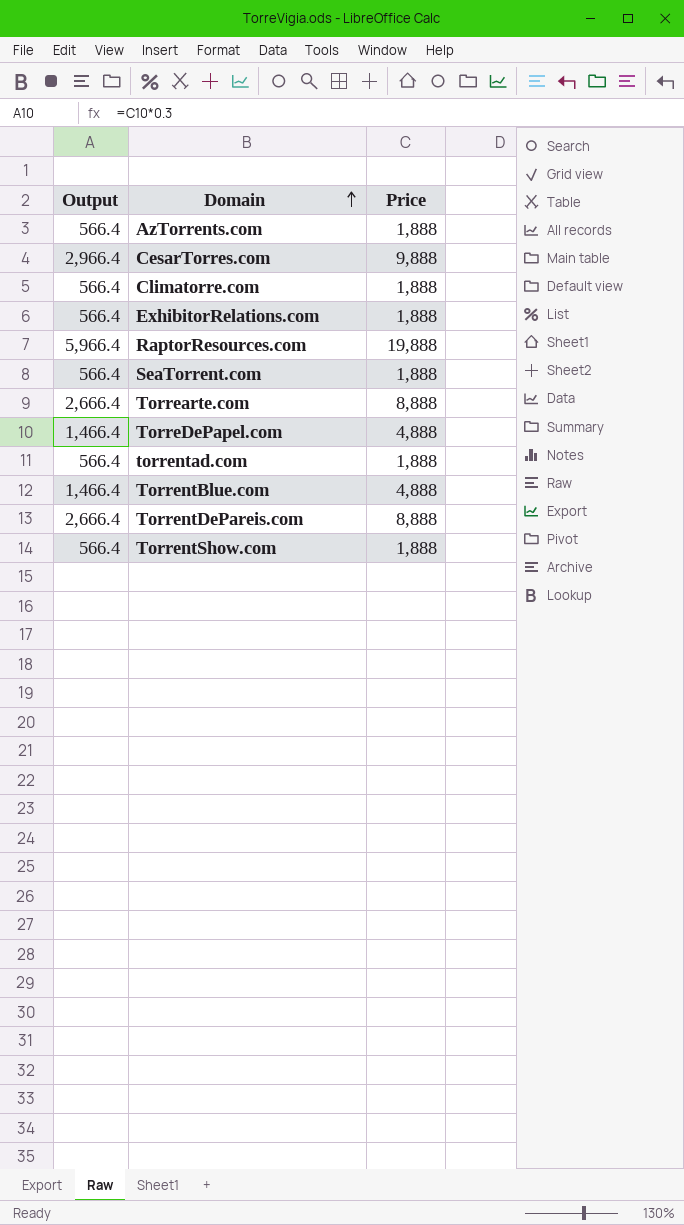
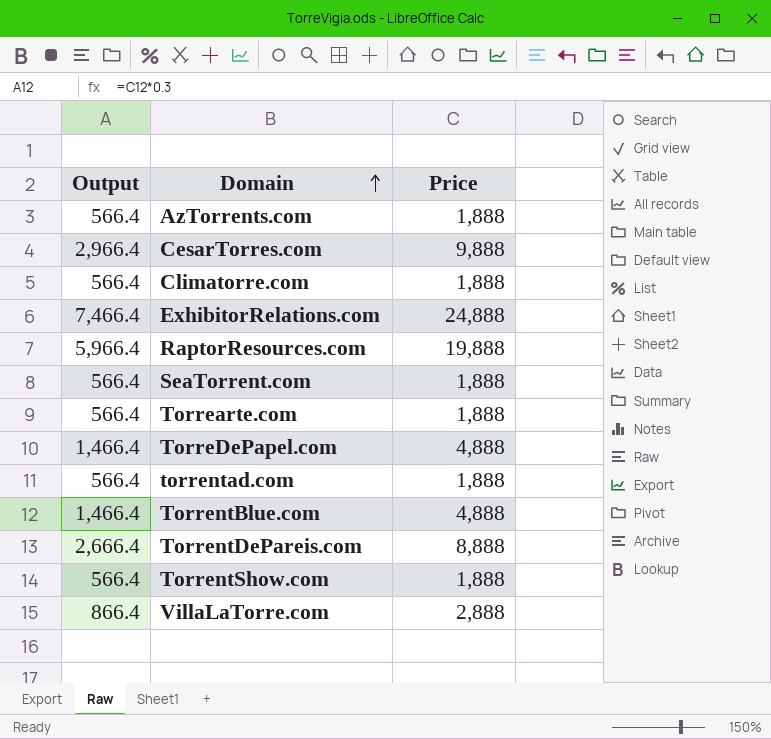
ExhibitorRelations.com | Output: 566.4 -> 7,466.4
ExhibitorRelations.com | Price: 1,888 -> 24,888
Torrearte.com | Output: 2,666.4 -> 566.4
Torrearte.com | Price: 8,888 -> 1,888
row VillaLaTorre.com: none -> 866.4 | 2,888

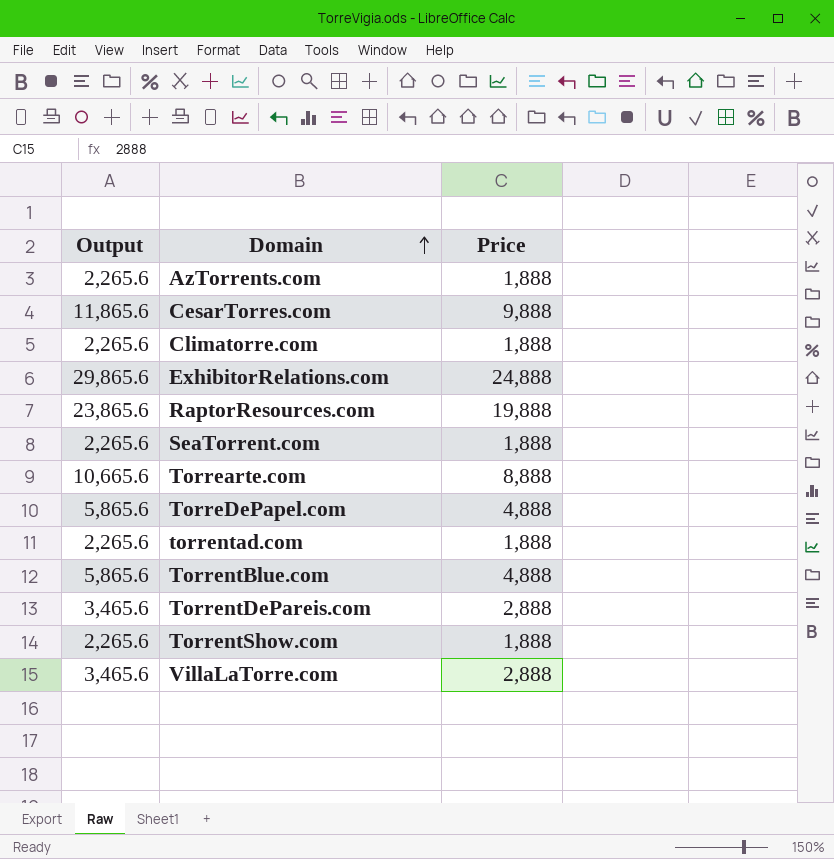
column Output | formula: [Price] * 0.3 -> [Price] * 1.2
Torrearte.com | Price: 1,888 -> 8,888
TorrentDePareis.com | Price: 8,888 -> 2,888

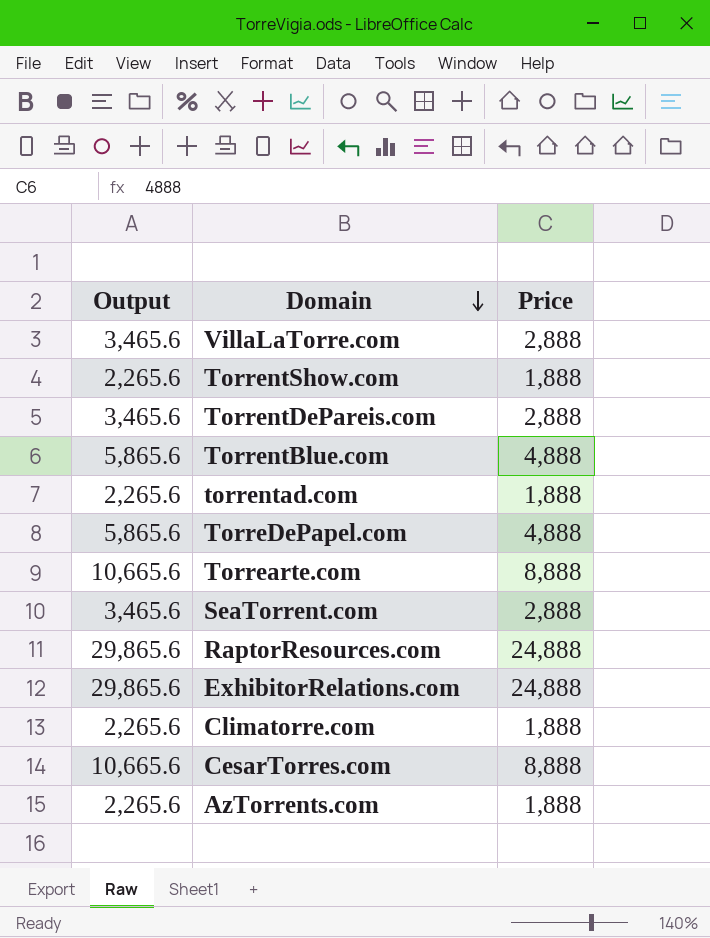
row order: Domain ascending -> Domain descending
SeaTorrent.com | Output: 2,265.6 -> 3,465.6
SeaTorrent.com | Price: 1,888 -> 2,888
RaptorResources.com | Output: 23,865.6 -> 29,865.6
RaptorResources.com | Price: 19,888 -> 24,888
CesarTorres.com | Output: 11,865.6 -> 10,665.6
CesarTorres.com | Price: 9,888 -> 8,888

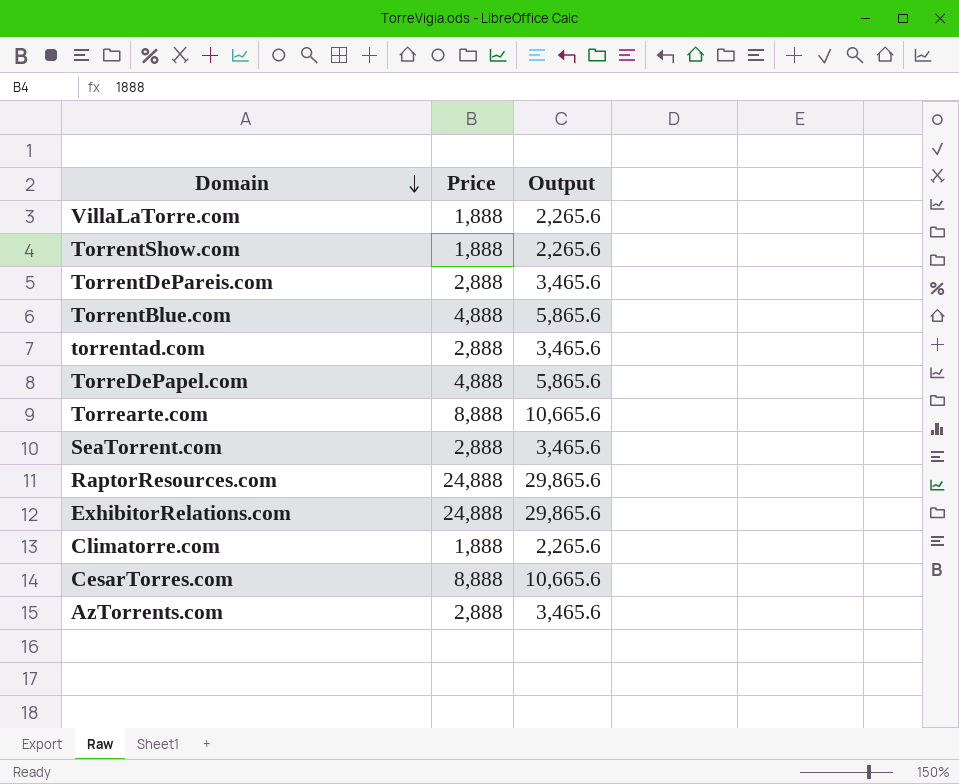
column Output | position: 1 -> 3
VillaLaTorre.com | Price: 2,888 -> 1,888
VillaLaTorre.com | Output: 3,465.6 -> 2,265.6
torrentad.com | Price: 1,888 -> 2,888
torrentad.com | Output: 2,265.6 -> 3,465.6
AzTorrents.com | Price: 1,888 -> 2,888
AzTorrents.com | Output: 2,265.6 -> 3,465.6

